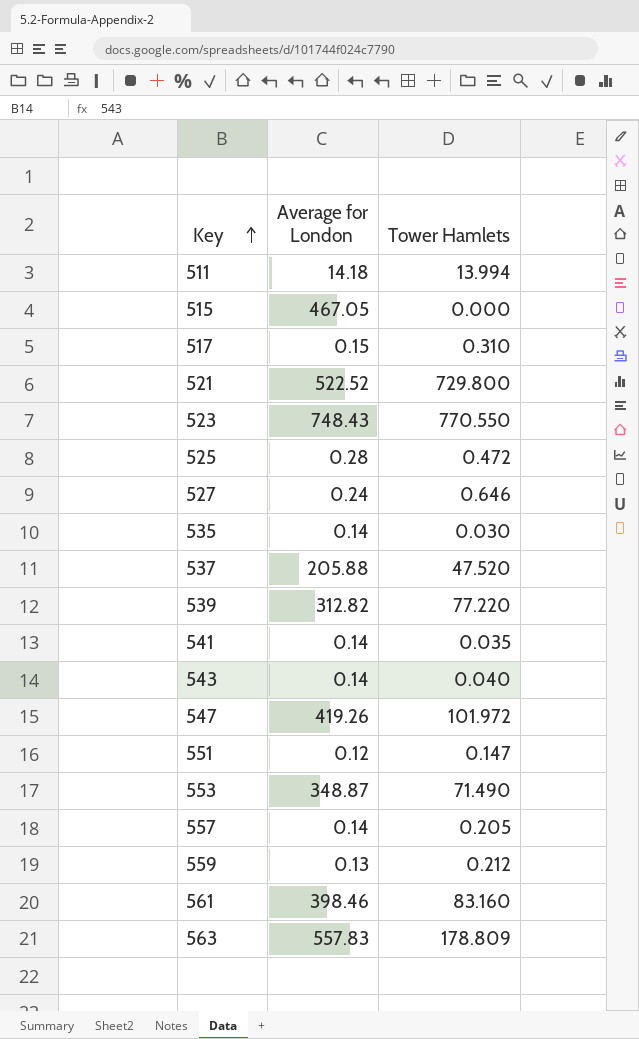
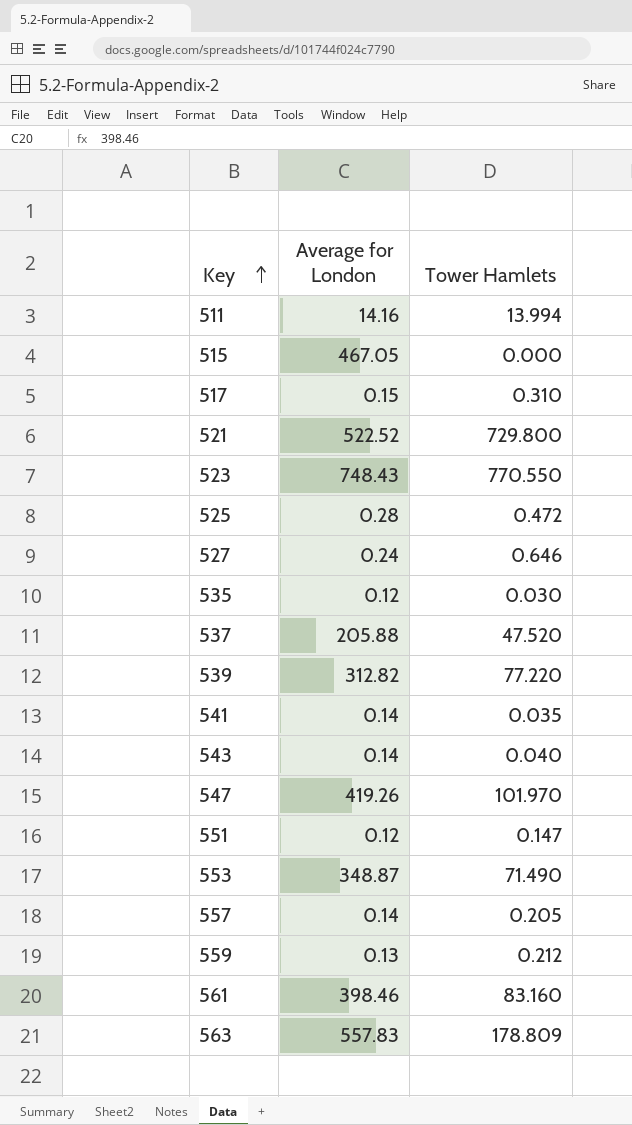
511 | Average for London: 14.18 -> 14.16
535 | Average for London: 0.14 -> 0.12
547 | Tower Hamlets: 101.972 -> 101.970

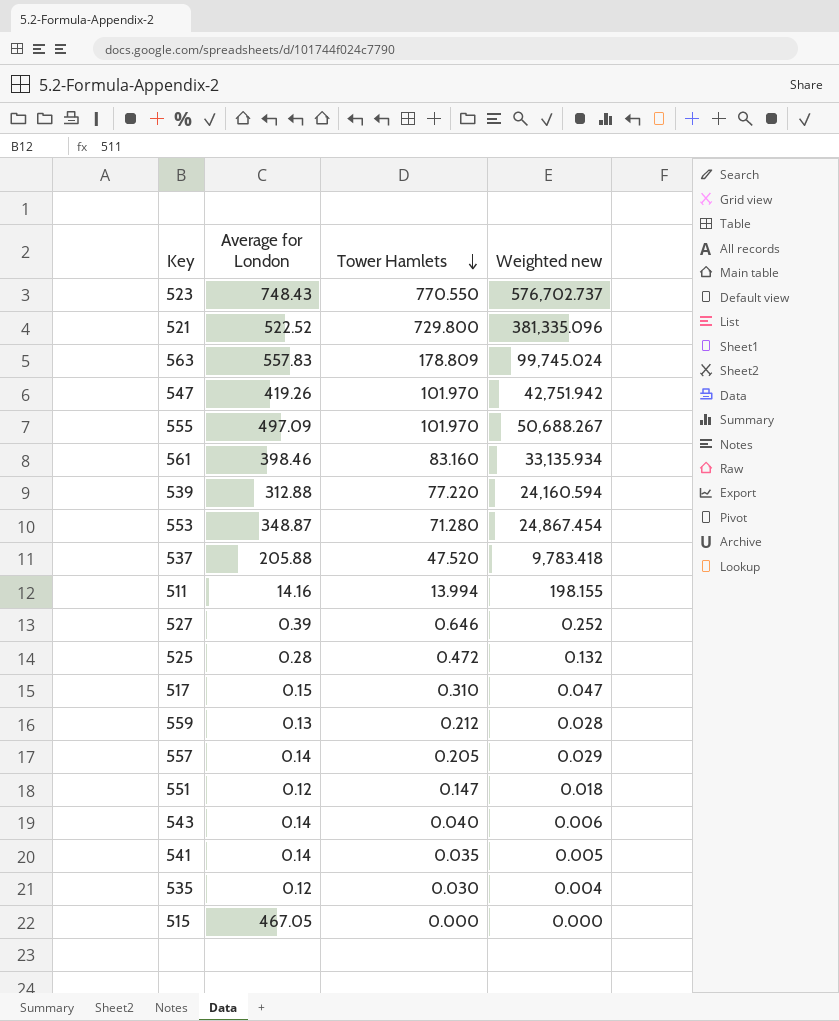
row order: Key ascending -> Tower Hamlets descending
column Weighted new | formula: none -> [Average for London] * [Tower Hamlets]
row 555: none -> 497.09 | 101.970 | 50,688.267
539 | Average for London: 312.82 -> 312.88
553 | Tower Hamlets: 71.490 -> 71.280
527 | Average for London: 0.24 -> 0.39

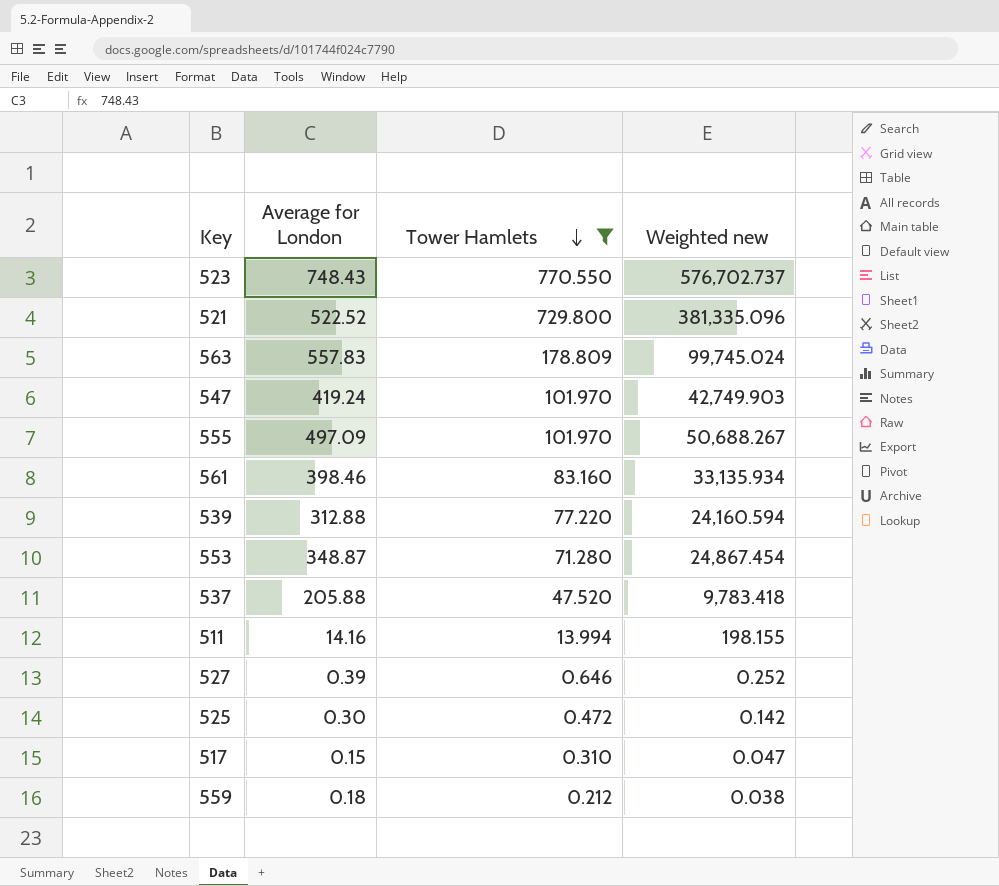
filter: none -> Tower Hamlets >= 0.212
547 | Average for London: 419.26 -> 419.24
547 | Weighted new: 42,751.942 -> 42,749.903
525 | Average for London: 0.28 -> 0.30
525 | Weighted new: 0.132 -> 0.142
559 | Average for London: 0.13 -> 0.18
559 | Weighted new: 0.028 -> 0.038

